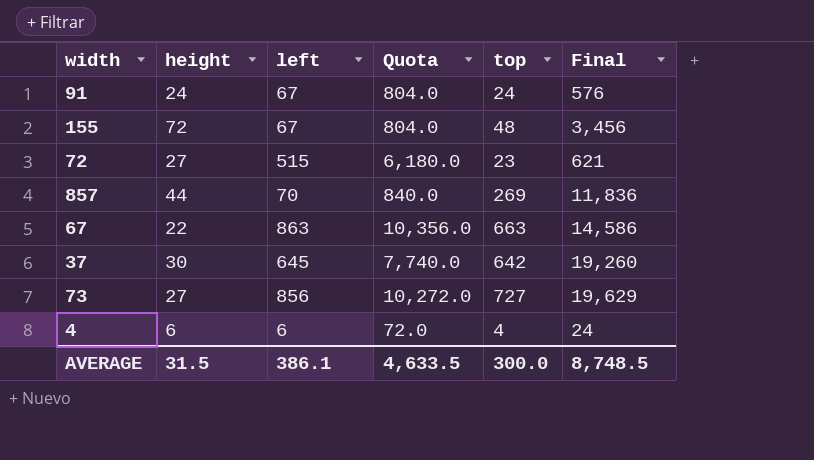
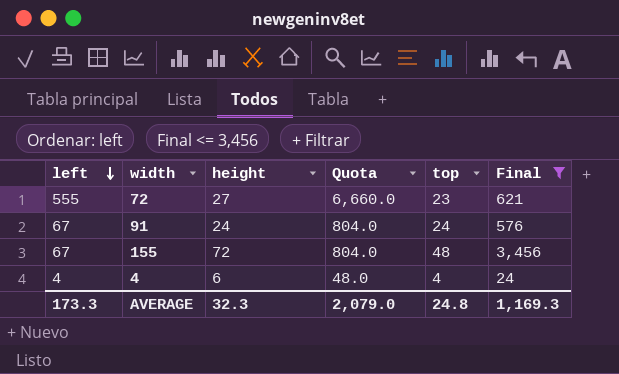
filter: none -> Final <= 3,456
row order: none -> left descending
column left | position: 3 -> 1
72 | left: 515 -> 555
72 | Quota: 6,180.0 -> 6,660.0
4 | left: 6 -> 4
4 | Quota: 72.0 -> 48.0
AVERAGE | left: 386.1 -> 173.3
AVERAGE | height: 31.5 -> 32.3
AVERAGE | Quota: 4,633.5 -> 2,079.0
AVERAGE | top: 300.0 -> 24.8
AVERAGE | Final: 8,748.5 -> 1,169.3

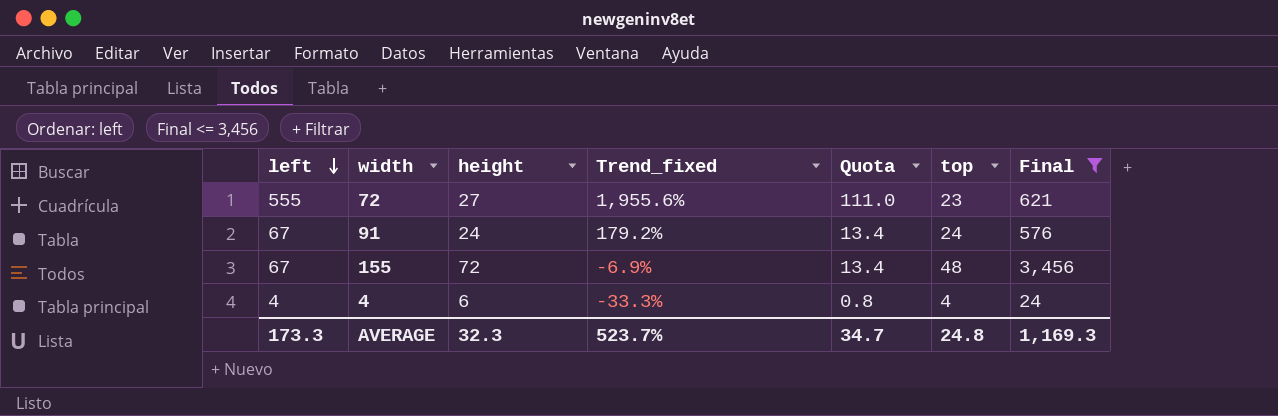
column Trend_fixed | formula: none -> ([left] - [height]) / [height]
column Quota | formula: [left] * 12 -> [left] * 0.2
AVERAGE | Quota: 2,079.0 -> 34.7

